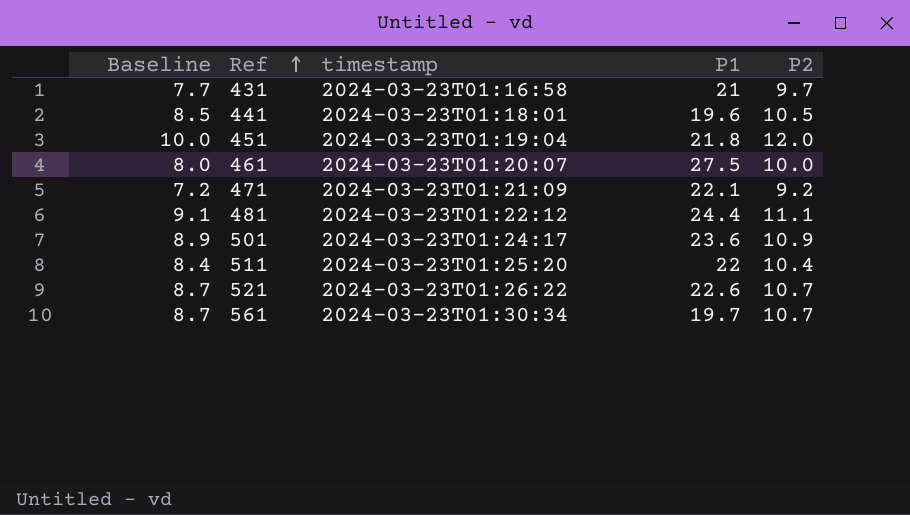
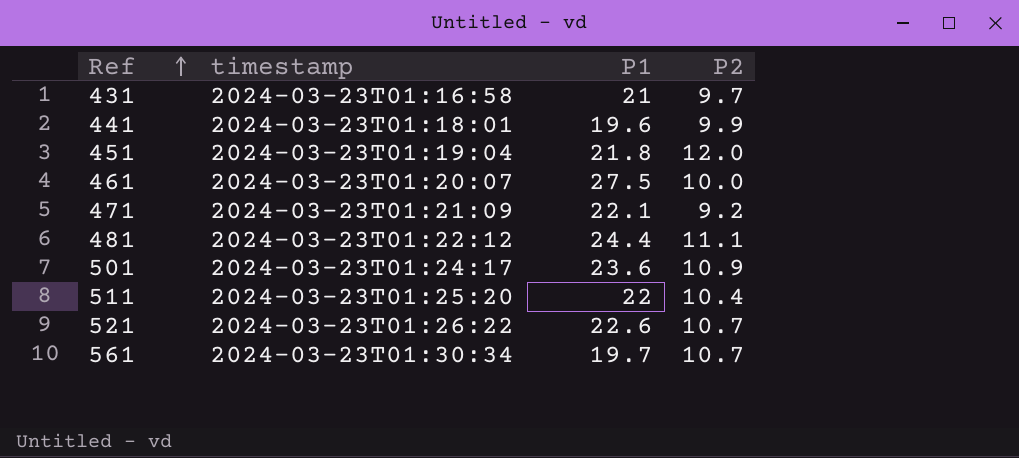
column Baseline | formula: [P2] - 2 -> none
441 | P2: 10.5 -> 9.9

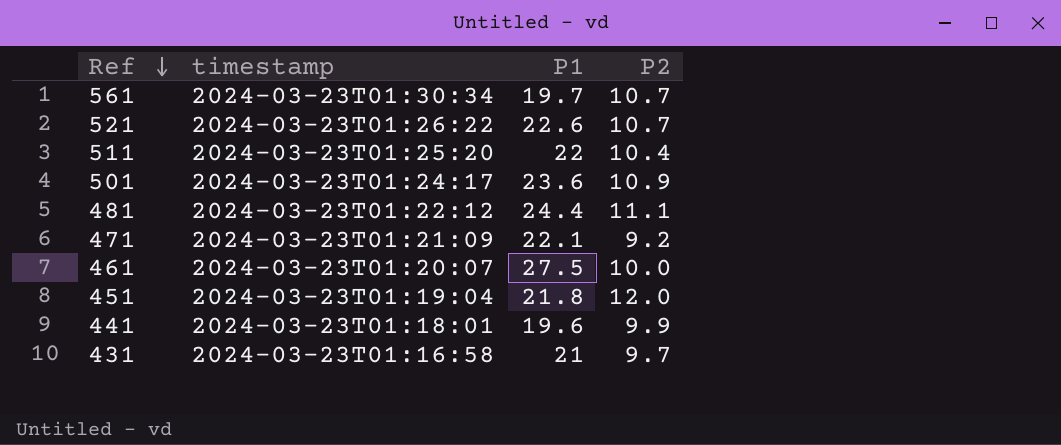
row order: Ref ascending -> Ref descending

